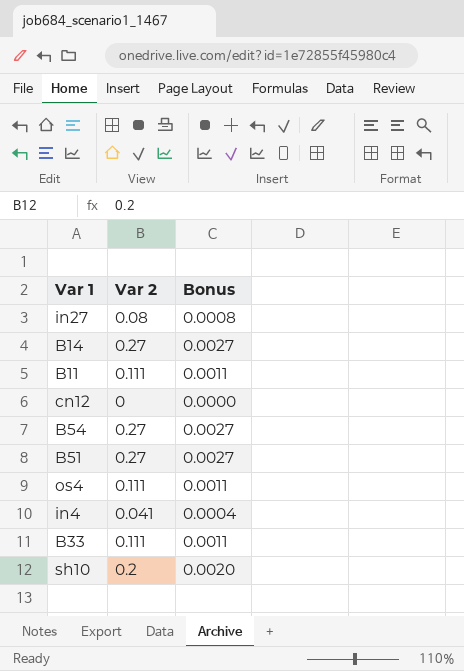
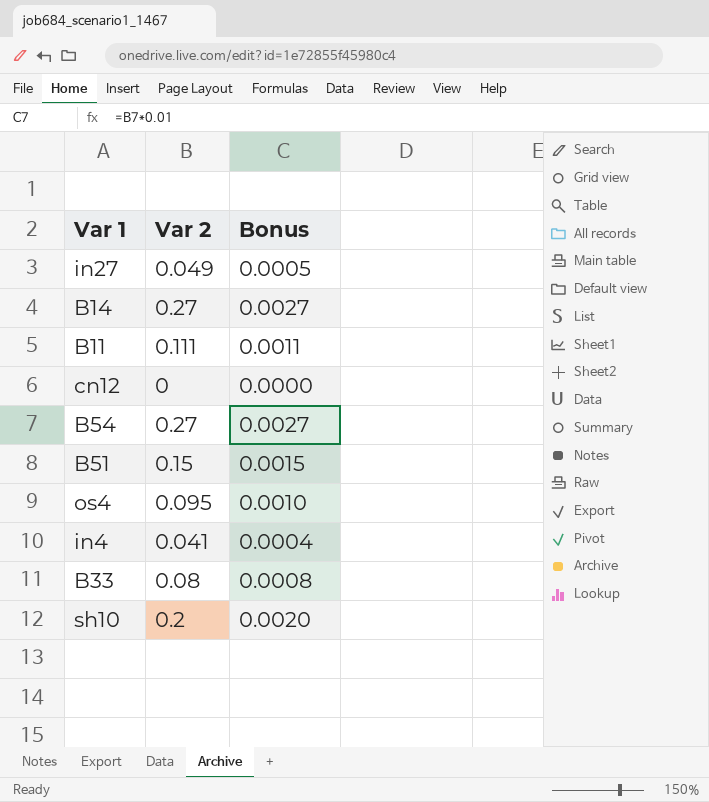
in27 | Var 2: 0.08 -> 0.049
in27 | Bonus: 0.0008 -> 0.0005
B51 | Var 2: 0.27 -> 0.15
B51 | Bonus: 0.0027 -> 0.0015
os4 | Var 2: 0.111 -> 0.095
os4 | Bonus: 0.0011 -> 0.0010
B33 | Var 2: 0.111 -> 0.08
B33 | Bonus: 0.0011 -> 0.0008

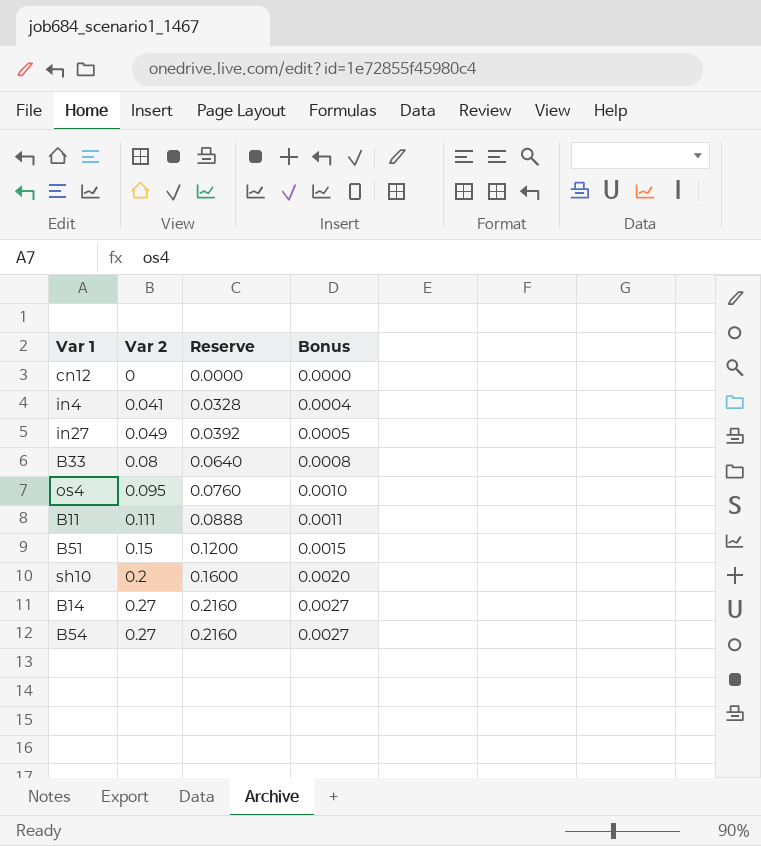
row order: none -> Var 2 ascending
column Reserve | formula: none -> [Var 2] * 0.8

